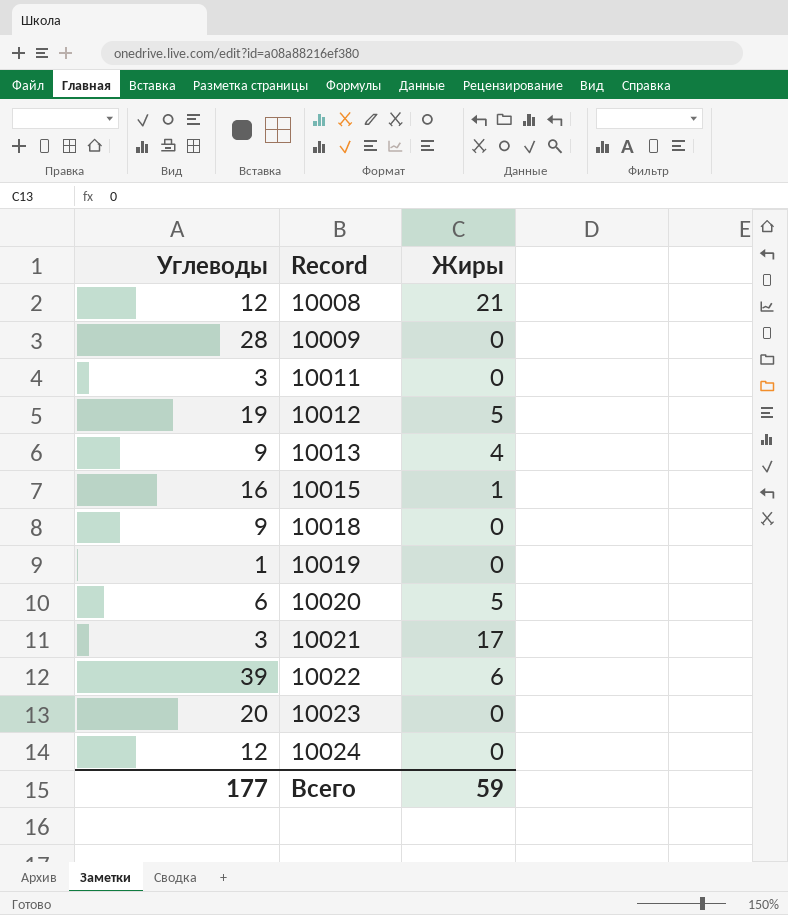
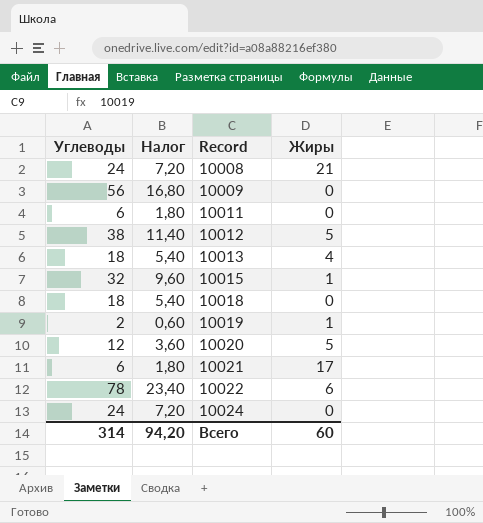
column Налог | formula: none -> [Углеводы] * 0,3
row 10023: 20 | 0 -> none
10008 | Углеводы: 12 -> 24
10009 | Углеводы: 28 -> 56
10011 | Углеводы: 3 -> 6
10012 | Углеводы: 19 -> 38
10013 | Углеводы: 9 -> 18
10015 | Углеводы: 16 -> 32
10018 | Углеводы: 9 -> 18
10019 | Углеводы: 1 -> 2
10019 | Жиры: 0 -> 1
10020 | Углеводы: 6 -> 12
10021 | Углеводы: 3 -> 6
10022 | Углеводы: 39 -> 78
10024 | Углеводы: 12 -> 24
Всего | Углеводы: 177 -> 314
Всего | Жиры: 59 -> 60

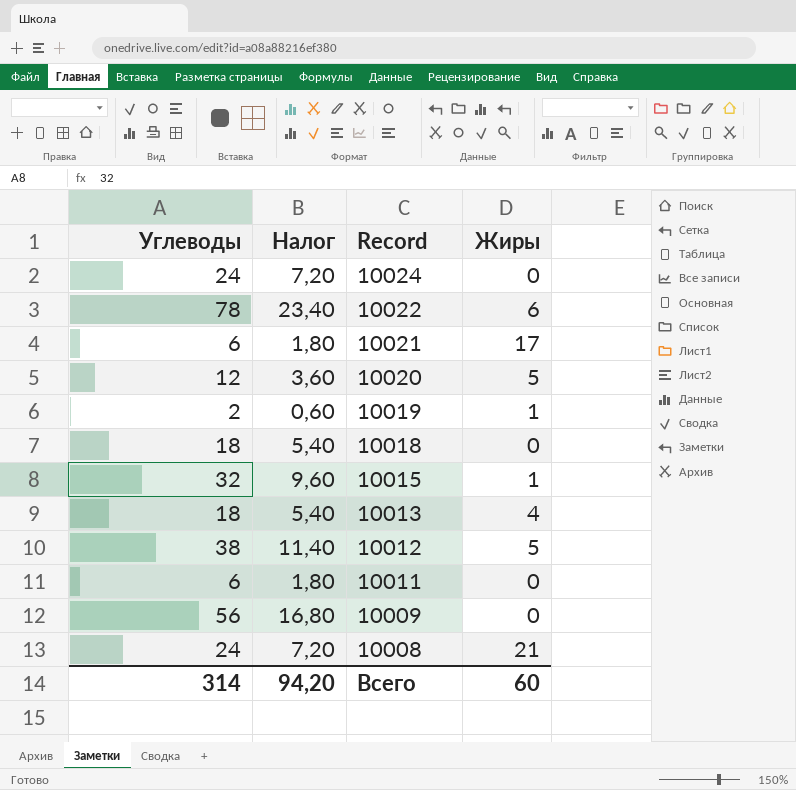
row order: Record ascending -> Record descending

